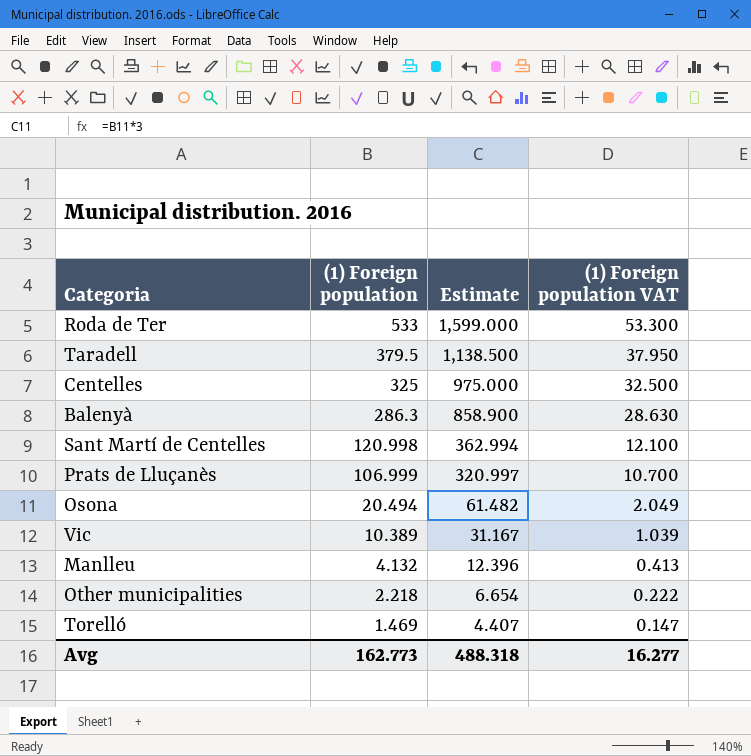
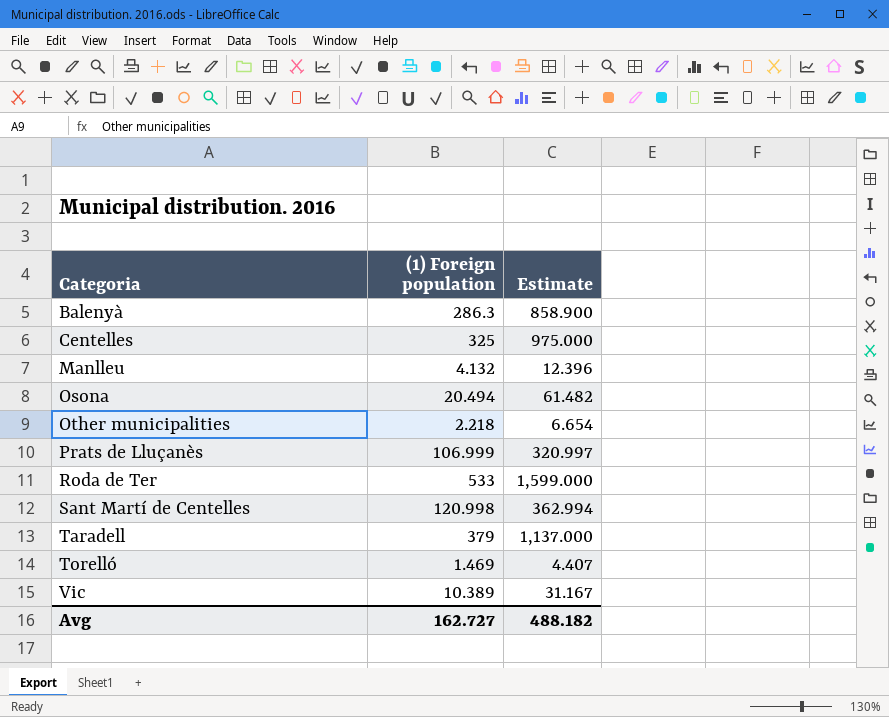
row order: (1) Foreign population descending -> Categoria ascending
column (1) Foreign population VAT | formula: [(1) Foreign population] * 0.1 -> none
Taradell | (1) Foreign population: 379.5 -> 379
Taradell | Estimate: 1,138.500 -> 1,137.000
Avg | (1) Foreign population: 162.773 -> 162.727
Avg | Estimate: 488.318 -> 488.182

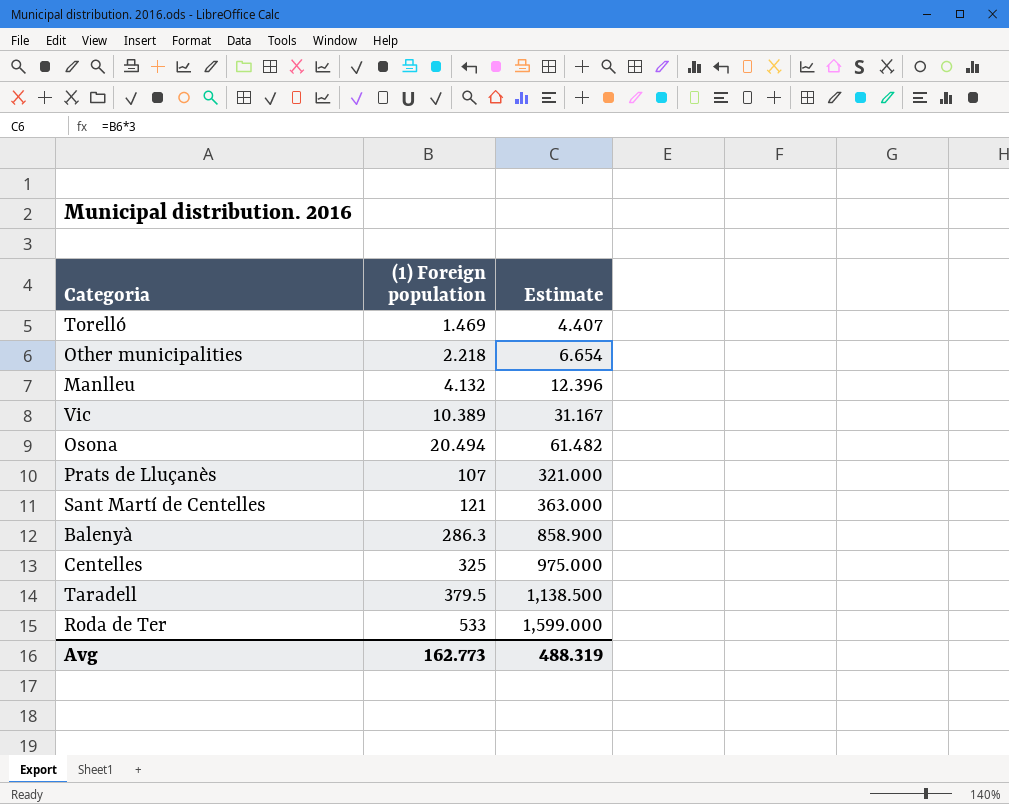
row order: Categoria ascending -> (1) Foreign population ascending
Prats de Lluçanès | (1) Foreign population: 106.999 -> 107
Prats de Lluçanès | Estimate: 320.997 -> 321.000
Sant Martí de Centelles | (1) Foreign population: 120.998 -> 121
Sant Martí de Centelles | Estimate: 362.994 -> 363.000
Taradell | (1) Foreign population: 379 -> 379.5
Taradell | Estimate: 1,137.000 -> 1,138.500
Avg | (1) Foreign population: 162.727 -> 162.773
Avg | Estimate: 488.182 -> 488.319

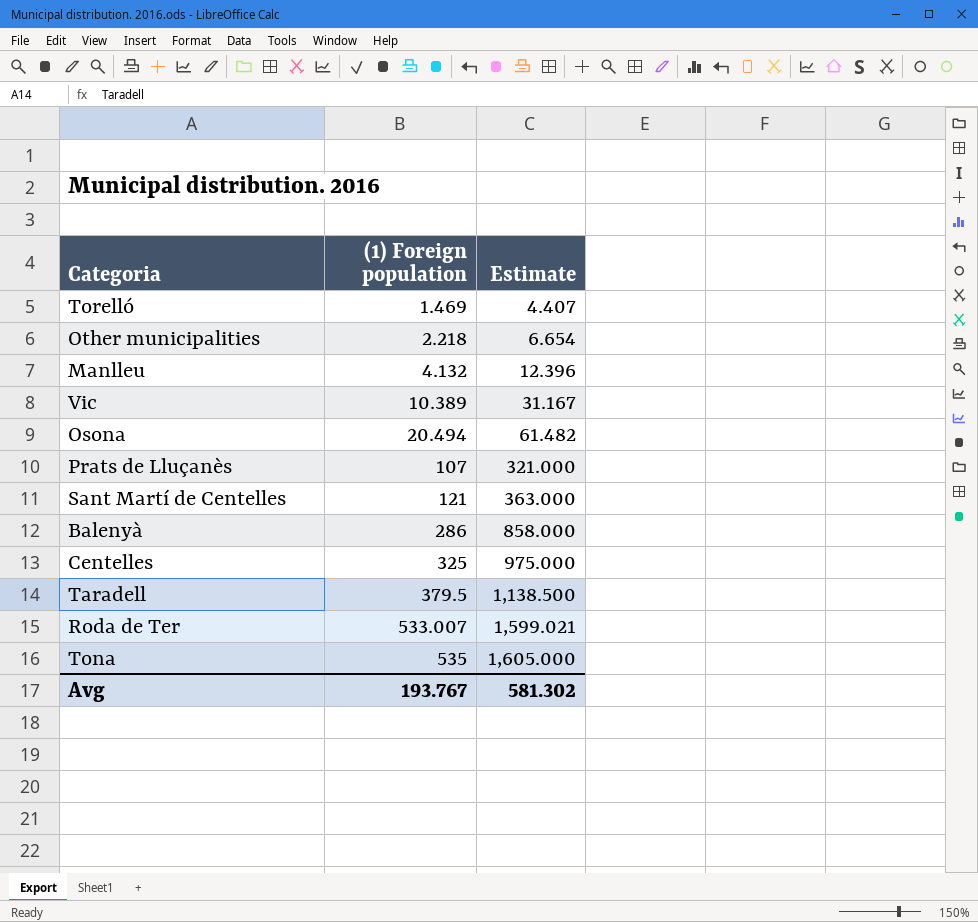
Balenyà | (1) Foreign population: 286.3 -> 286
Balenyà | Estimate: 858.900 -> 858.000
Roda de Ter | (1) Foreign population: 533 -> 533.007
Roda de Ter | Estimate: 1,599.000 -> 1,599.021
row Tona: none -> 535 | 1,605.000
Avg | (1) Foreign population: 162.773 -> 193.767
Avg | Estimate: 488.319 -> 581.302

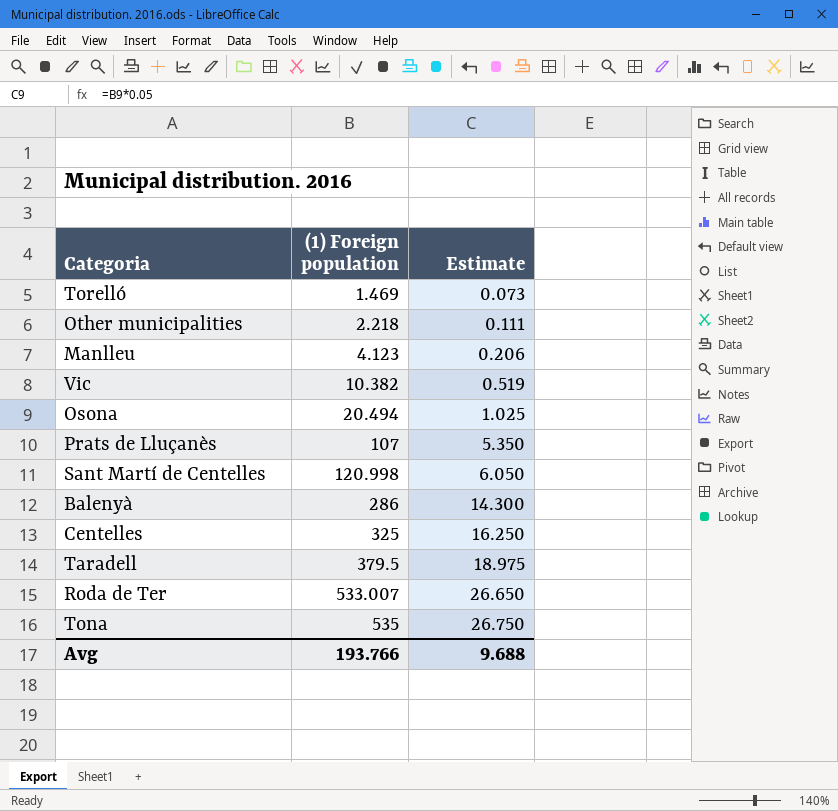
column Estimate | formula: [(1) Foreign population] * 3 -> [(1) Foreign population] * 0.05
Manlleu | (1) Foreign population: 4.132 -> 4.123
Vic | (1) Foreign population: 10.389 -> 10.382
Sant Martí de Centelles | (1) Foreign population: 121 -> 120.998
Avg | (1) Foreign population: 193.767 -> 193.766
Avg | Estimate: 581.302 -> 9.688

